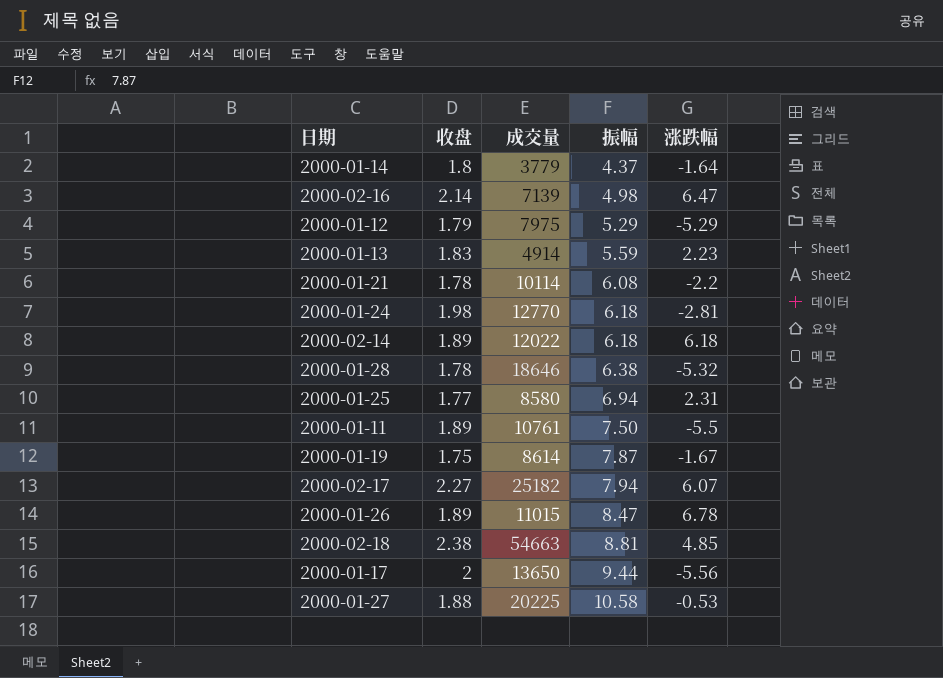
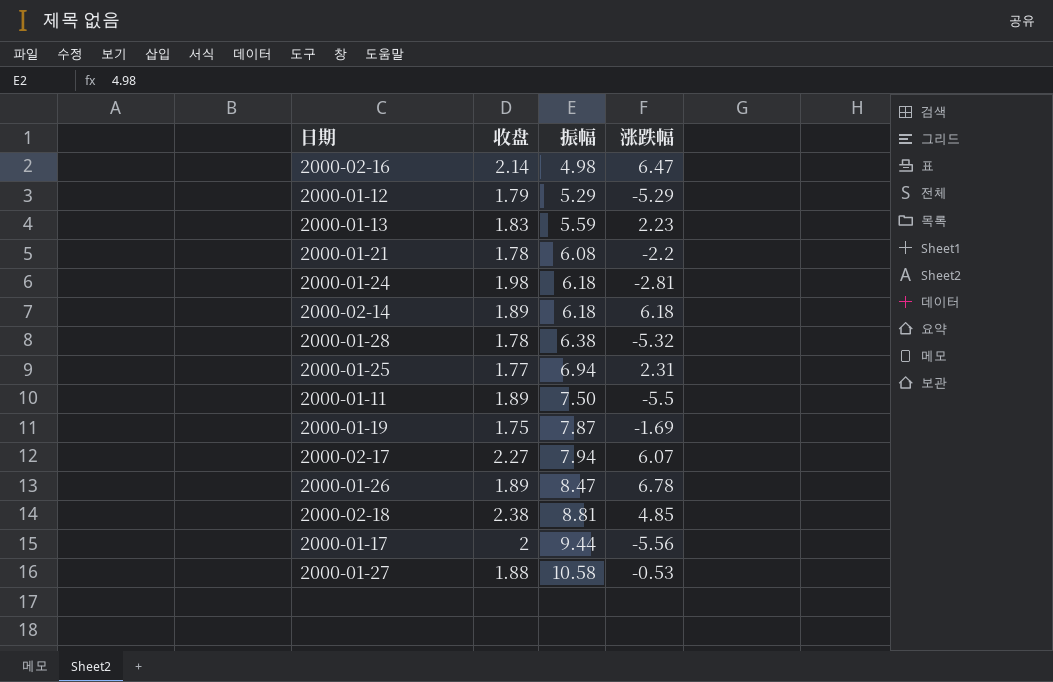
column 成交量 | position: 3 -> none
row 2000-01-14: 1.8 | 3779 | 4.37 | -1.64 -> none
2000-01-19 | 涨跌幅: -1.67 -> -1.69

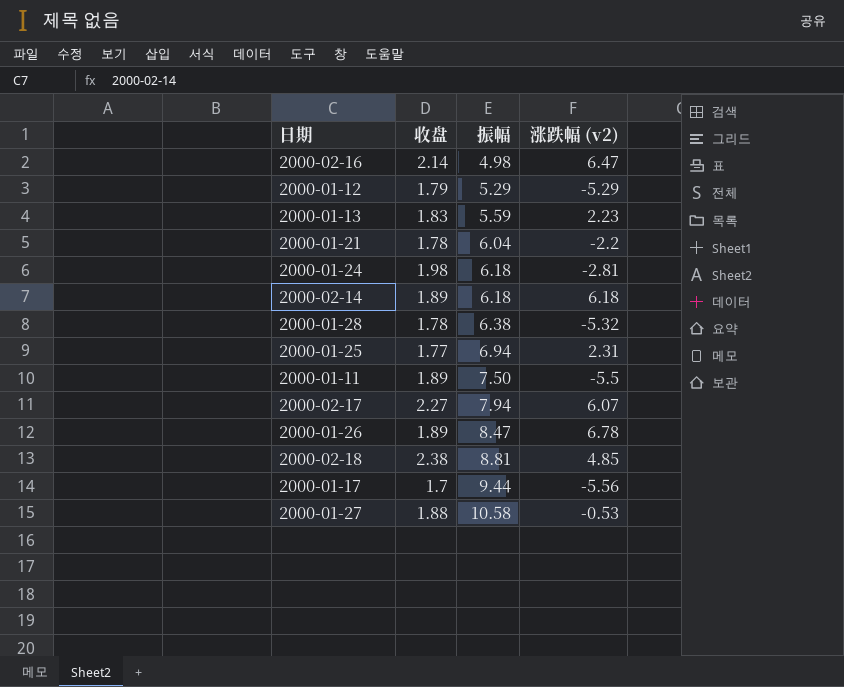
column name: 涨跌幅 -> 涨跌幅 (v2)
row 2000-01-19: 1.75 | 7.87 | -1.69 -> none
2000-01-21 | 振幅: 6.08 -> 6.04
2000-01-17 | 收盘: 2 -> 1.7

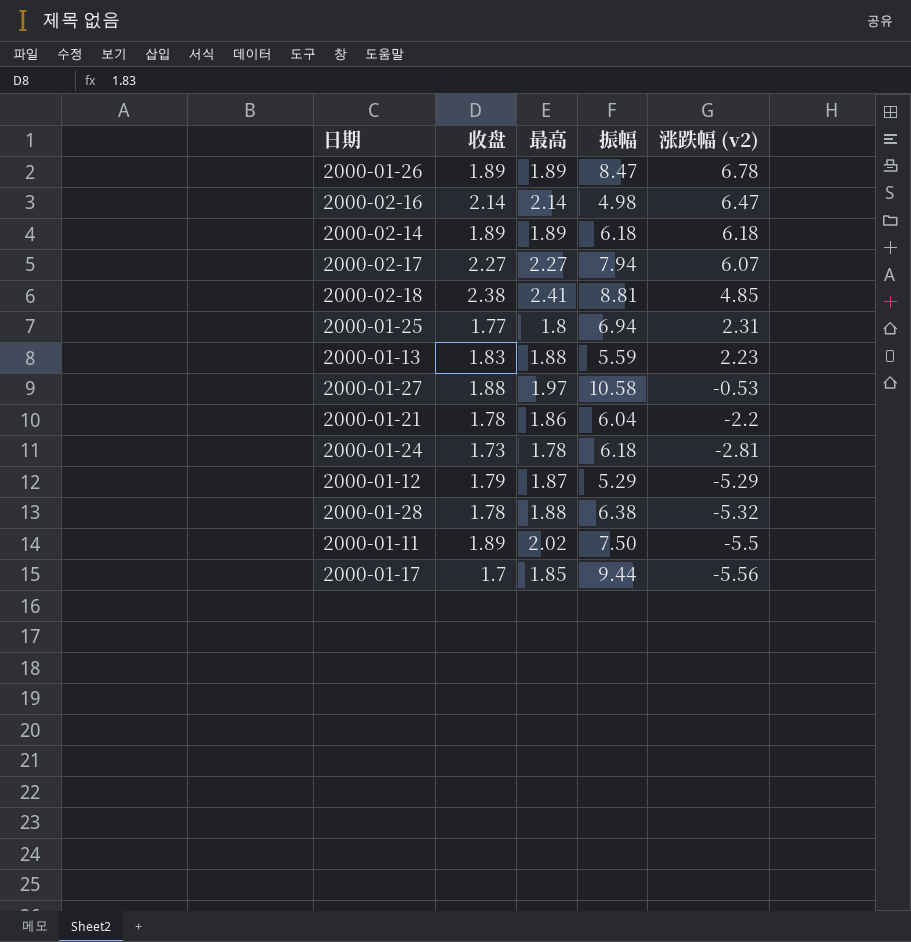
row order: 振幅 ascending -> 涨跌幅 (v2) descending
column 最高 | position: none -> 3
2000-01-24 | 收盘: 1.98 -> 1.73

